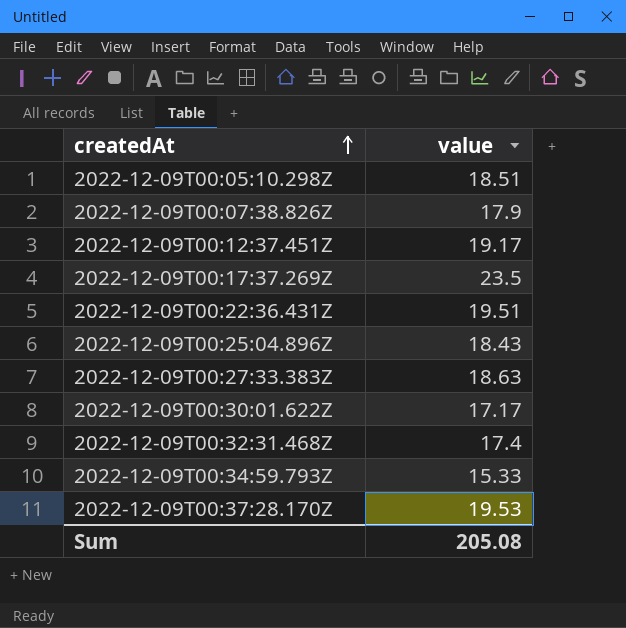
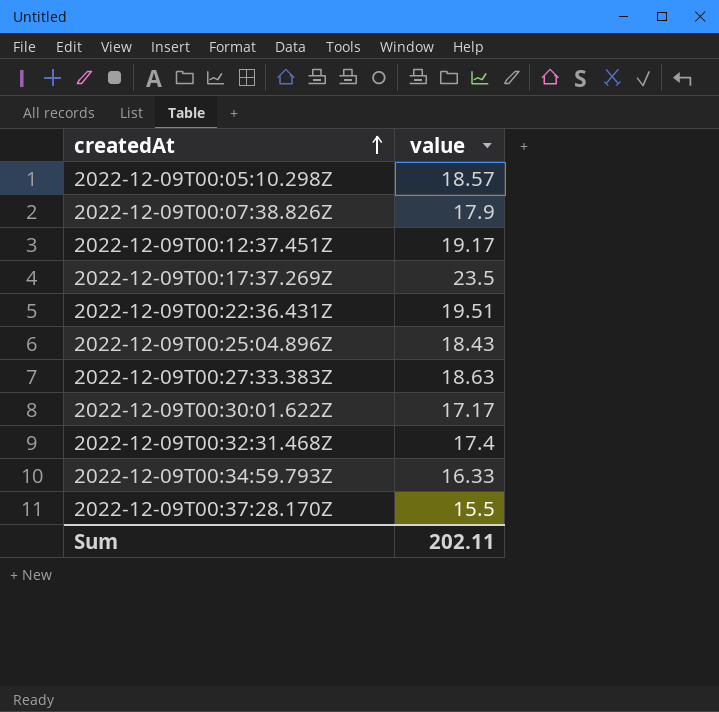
2022-12-09T00:05:10.298Z | value: 18.51 -> 18.57
2022-12-09T00:34:59.793Z | value: 15.33 -> 16.33
2022-12-09T00:37:28.170Z | value: 19.53 -> 15.5
Sum | value: 205.08 -> 202.11

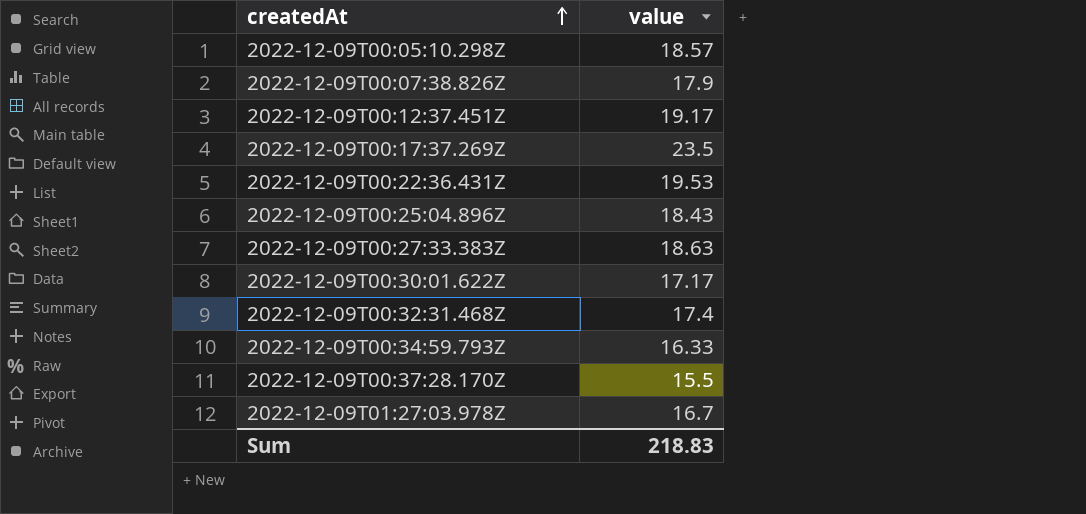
2022-12-09T00:22:36.431Z | value: 19.51 -> 19.53
row 2022-12-09T01:27:03.978Z: none -> 16.7
Sum | value: 202.11 -> 218.83

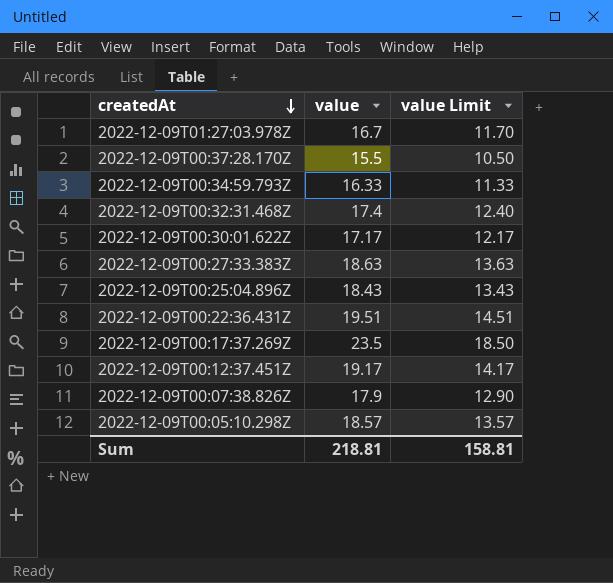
row order: createdAt ascending -> createdAt descending
column value Limit | formula: none -> [value] - 5
2022-12-09T00:22:36.431Z | value: 19.53 -> 19.51
Sum | value: 218.83 -> 218.81

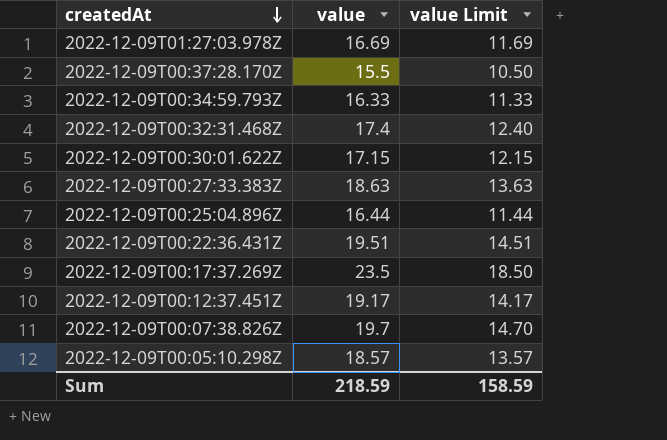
2022-12-09T01:27:03.978Z | value: 16.7 -> 16.69
2022-12-09T01:27:03.978Z | value Limit: 11.70 -> 11.69
2022-12-09T00:30:01.622Z | value: 17.17 -> 17.15
2022-12-09T00:30:01.622Z | value Limit: 12.17 -> 12.15
2022-12-09T00:25:04.896Z | value: 18.43 -> 16.44
2022-12-09T00:25:04.896Z | value Limit: 13.43 -> 11.44
2022-12-09T00:07:38.826Z | value: 17.9 -> 19.7
2022-12-09T00:07:38.826Z | value Limit: 12.90 -> 14.70
Sum | value: 218.81 -> 218.59
Sum | value Limit: 158.81 -> 158.59

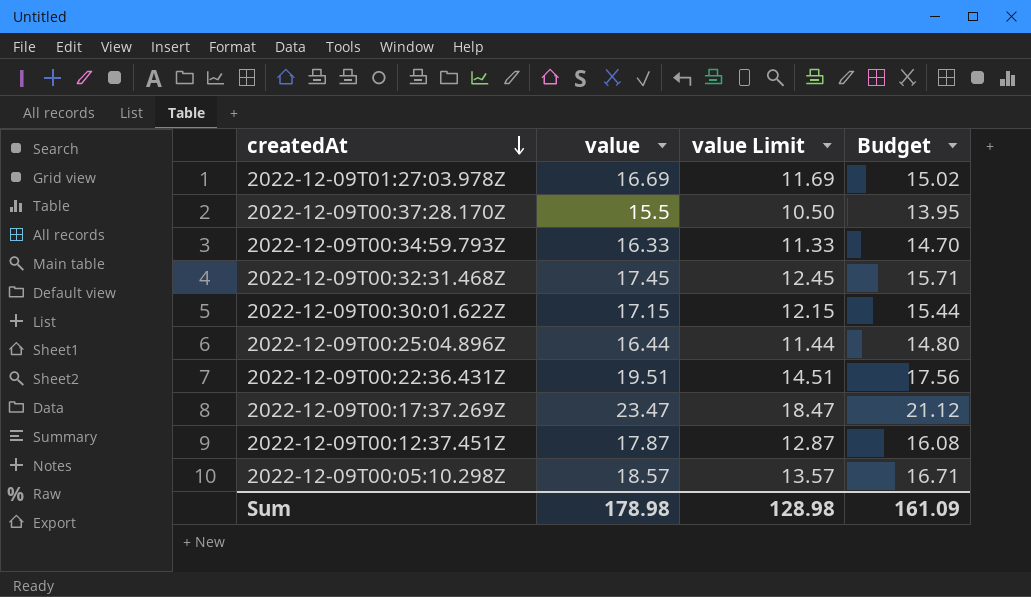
column Budget | formula: none -> [value] * 0.9
row 2022-12-09T00:27:33.383Z: 18.63 | 13.63 -> none
row 2022-12-09T00:07:38.826Z: 19.7 | 14.70 -> none
2022-12-09T00:32:31.468Z | value: 17.4 -> 17.45
2022-12-09T00:32:31.468Z | value Limit: 12.40 -> 12.45
2022-12-09T00:17:37.269Z | value: 23.5 -> 23.47
2022-12-09T00:17:37.269Z | value Limit: 18.50 -> 18.47
2022-12-09T00:12:37.451Z | value: 19.17 -> 17.87
2022-12-09T00:12:37.451Z | value Limit: 14.17 -> 12.87
Sum | value: 218.59 -> 178.98
Sum | value Limit: 158.59 -> 128.98

